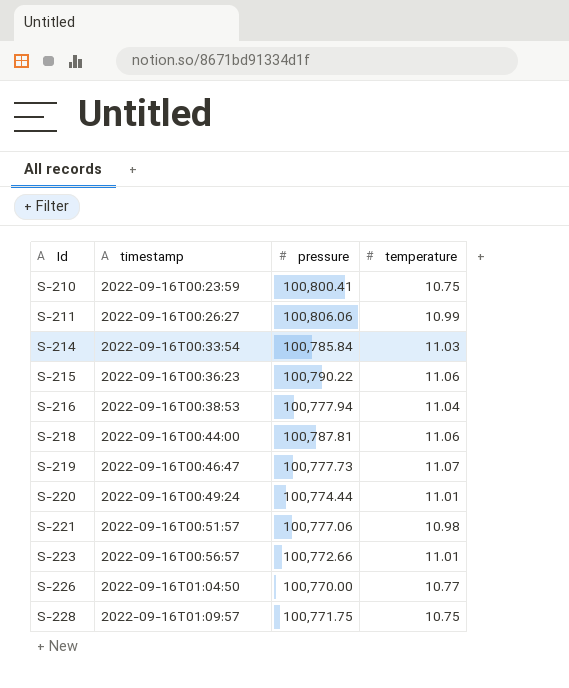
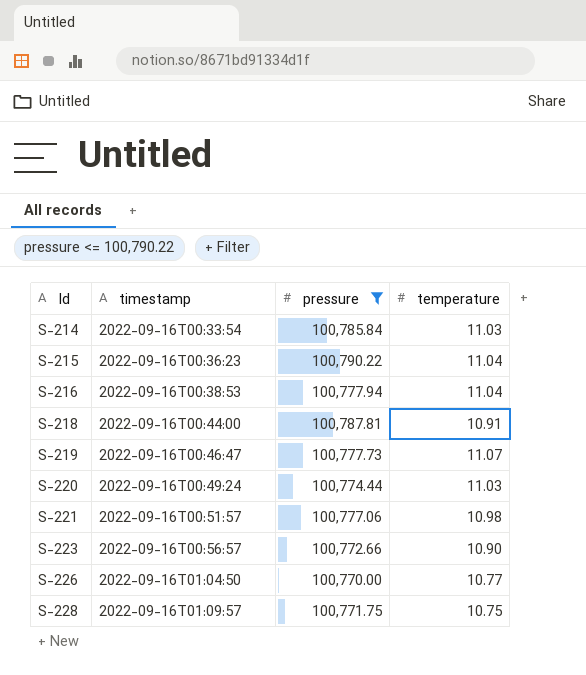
filter: none -> pressure <= 100,790.22
S-215 | temperature: 11.06 -> 11.04
S-218 | temperature: 11.06 -> 10.91
S-220 | temperature: 11.01 -> 11.03
S-223 | temperature: 11.01 -> 10.90

